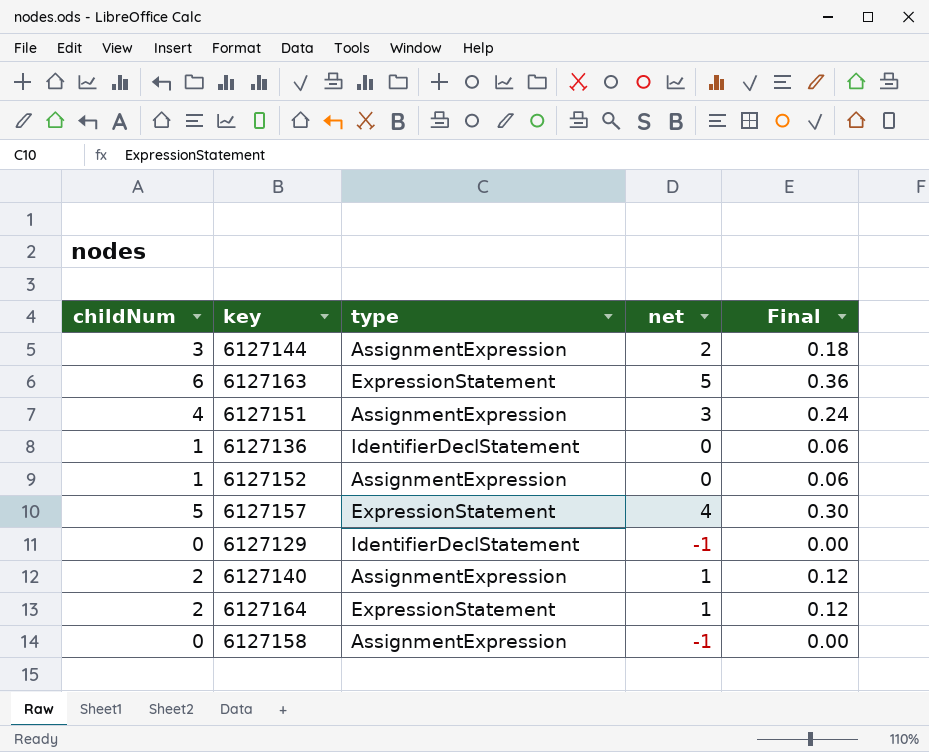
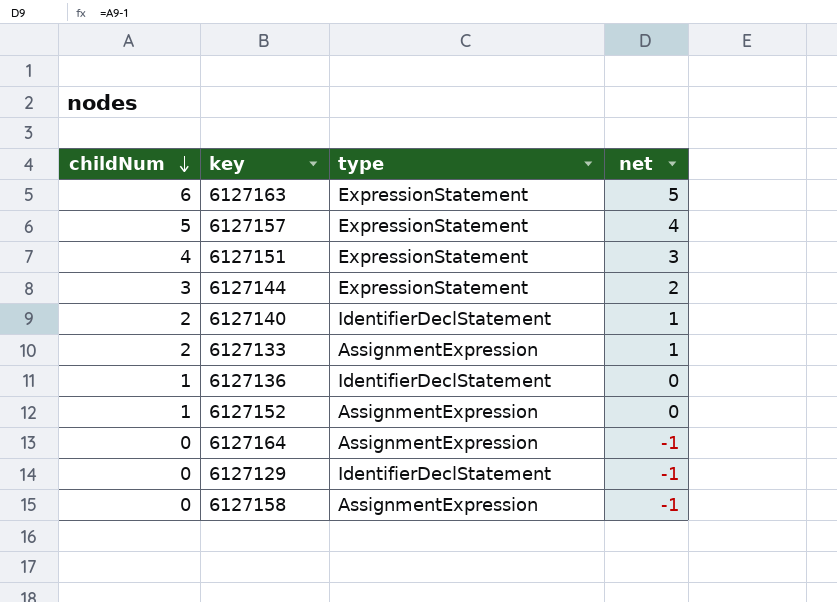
row order: none -> childNum descending
column Final | formula: [childNum] * 0.06 -> none
6127151 | type: AssignmentExpression -> ExpressionStatement
6127144 | type: AssignmentExpression -> ExpressionStatement
6127140 | type: AssignmentExpression -> IdentifierDeclStatement
row 6127133: none -> 2 | AssignmentExpression | 1
6127164 | childNum: 2 -> 0
6127164 | type: ExpressionStatement -> AssignmentExpression
6127164 | net: 1 -> -1

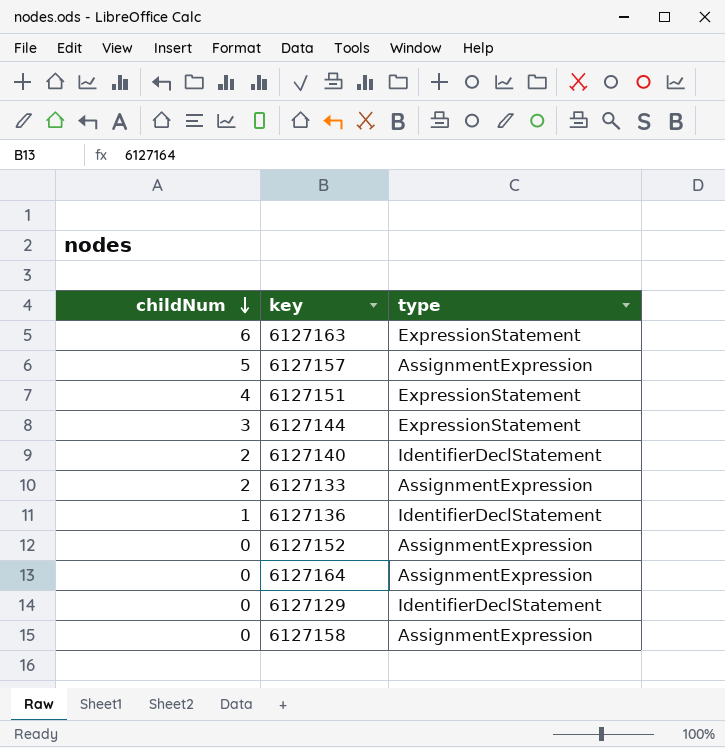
column net | formula: [childNum] - 1 -> none
6127157 | type: ExpressionStatement -> AssignmentExpression
6127152 | childNum: 1 -> 0

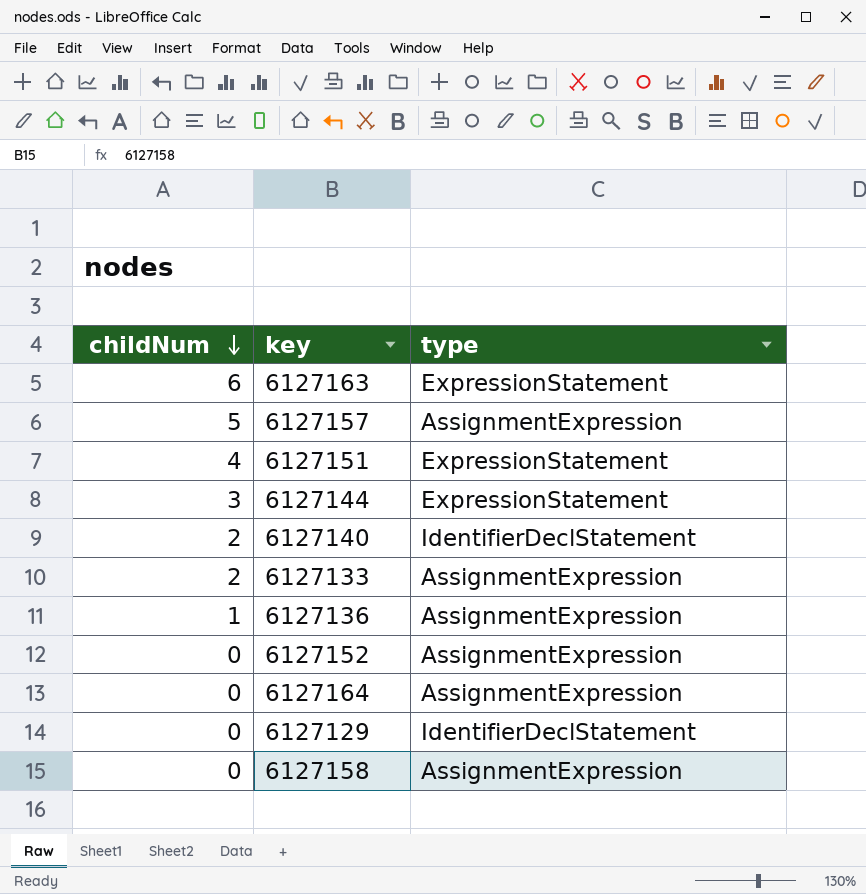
6127136 | type: IdentifierDeclStatement -> AssignmentExpression

